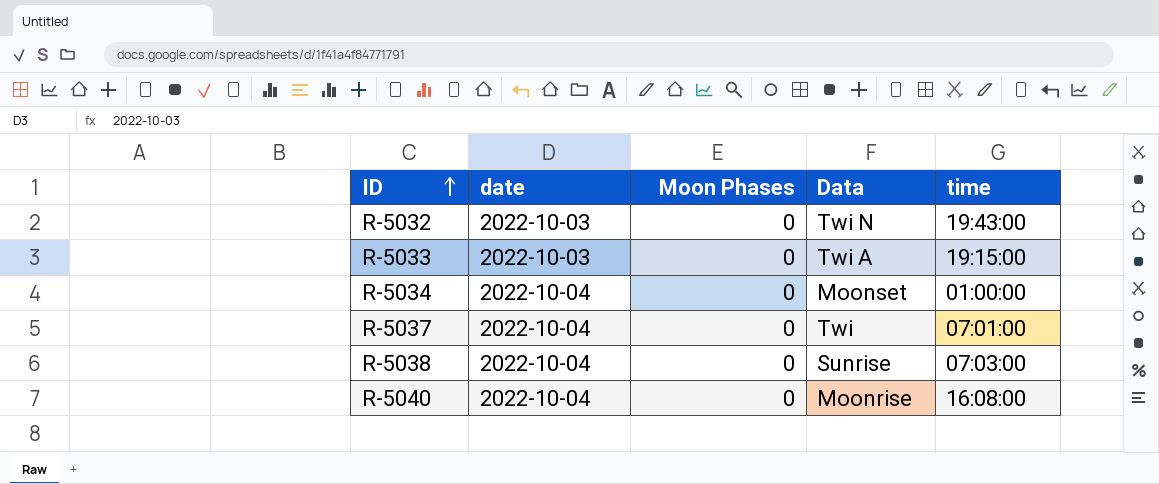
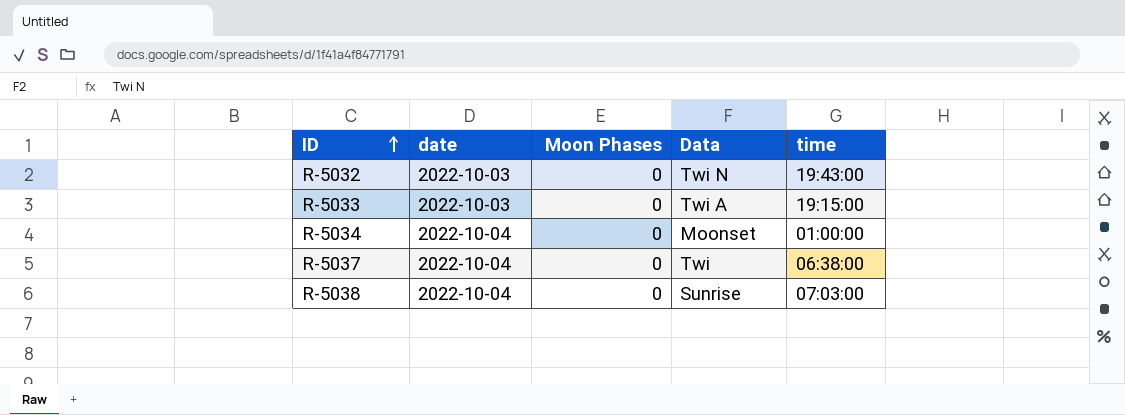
row R-5040: 2022-10-04 | 0 | Moonrise | 16:08:00 -> none
R-5037 | time: 07:01:00 -> 06:38:00

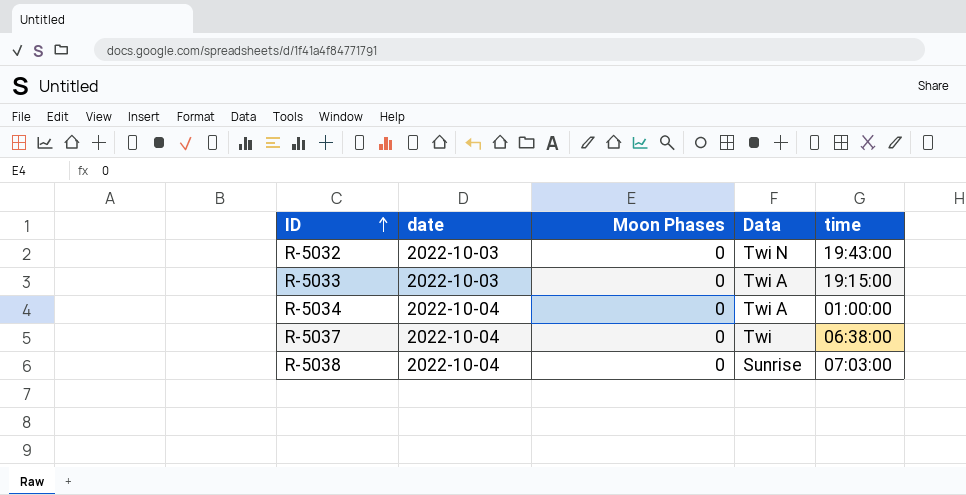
R-5034 | Data: Moonset -> Twi A

